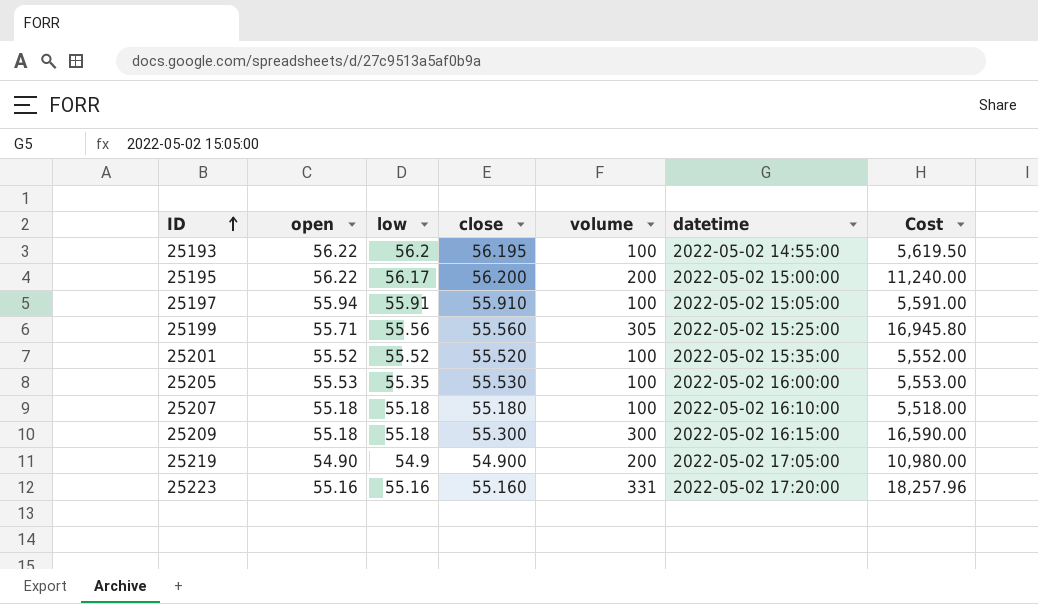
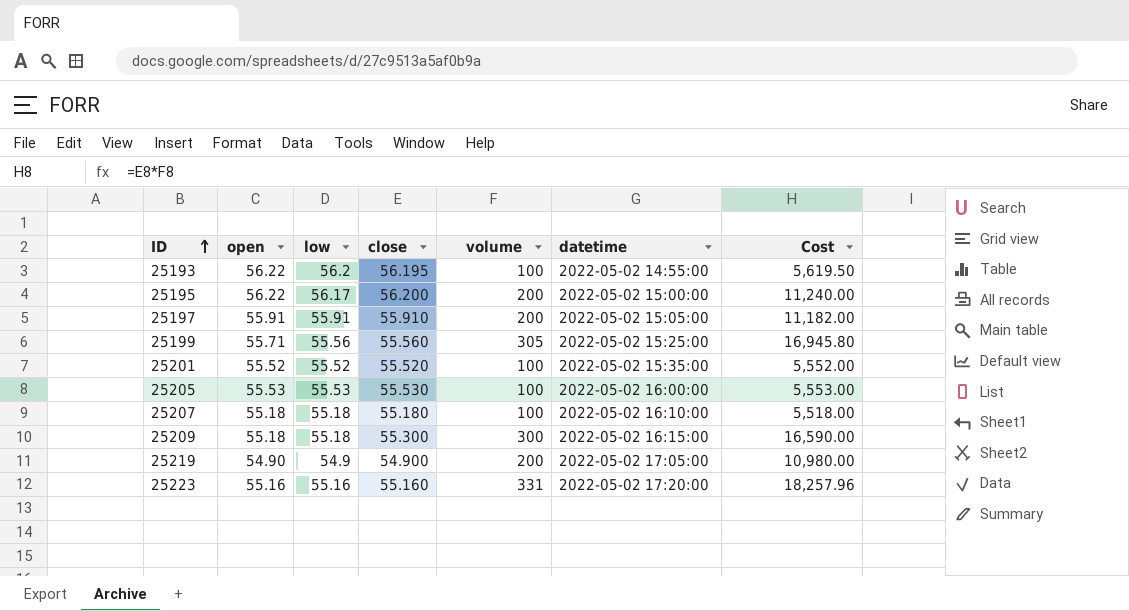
25197 | open: 55.94 -> 55.91
25197 | volume: 100 -> 200
25197 | Cost: 5,591.00 -> 11,182.00
25205 | low: 55.35 -> 55.53

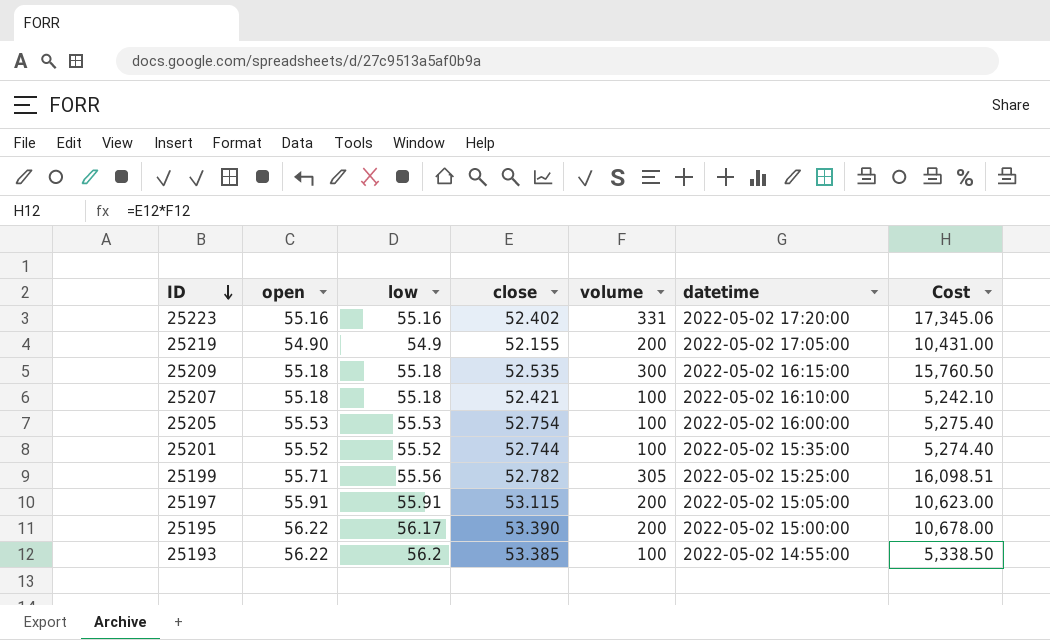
row order: ID ascending -> ID descending
25223 | close: 55.160 -> 52.402
25223 | Cost: 18,257.96 -> 17,345.06
25219 | close: 54.900 -> 52.155
25219 | Cost: 10,980.00 -> 10,431.00
25209 | close: 55.300 -> 52.535
25209 | Cost: 16,590.00 -> 15,760.50
25207 | close: 55.180 -> 52.421
25207 | Cost: 5,518.00 -> 5,242.10
25205 | close: 55.530 -> 52.754
25205 | Cost: 5,553.00 -> 5,275.40
25201 | close: 55.520 -> 52.744
25201 | Cost: 5,552.00 -> 5,274.40
25199 | close: 55.560 -> 52.782
25199 | Cost: 16,945.80 -> 16,098.51
25197 | close: 55.910 -> 53.115
25197 | Cost: 11,182.00 -> 10,623.00
25195 | close: 56.200 -> 53.390
25195 | Cost: 11,240.00 -> 10,678.00
25193 | close: 56.195 -> 53.385
25193 | Cost: 5,619.50 -> 5,338.50

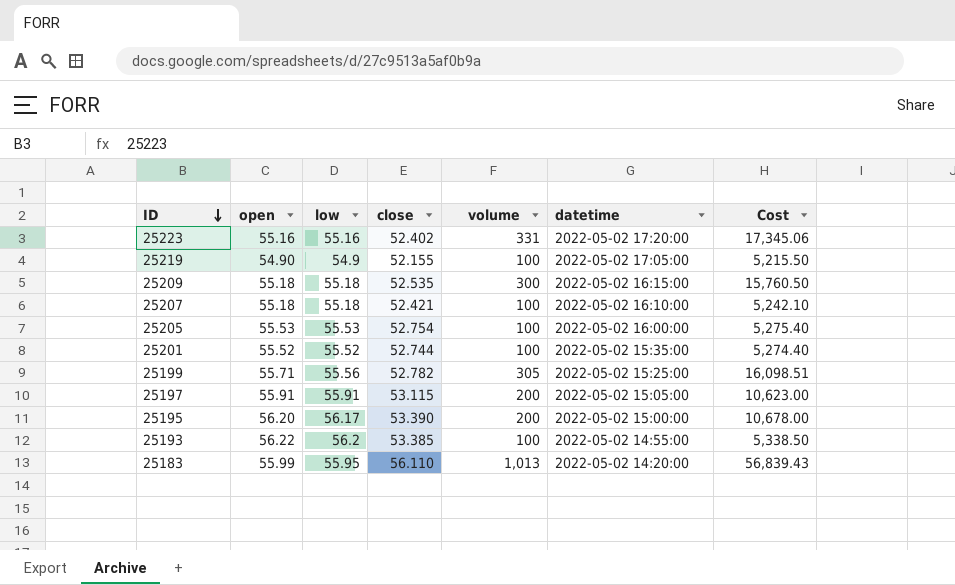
25219 | volume: 200 -> 100
25219 | Cost: 10,431.00 -> 5,215.50
25195 | open: 56.22 -> 56.20
row 25183: none -> 55.99 | 55.95 | 56.110 | 1,013 | 2022-05-02 14:20:00 | 56,839.43

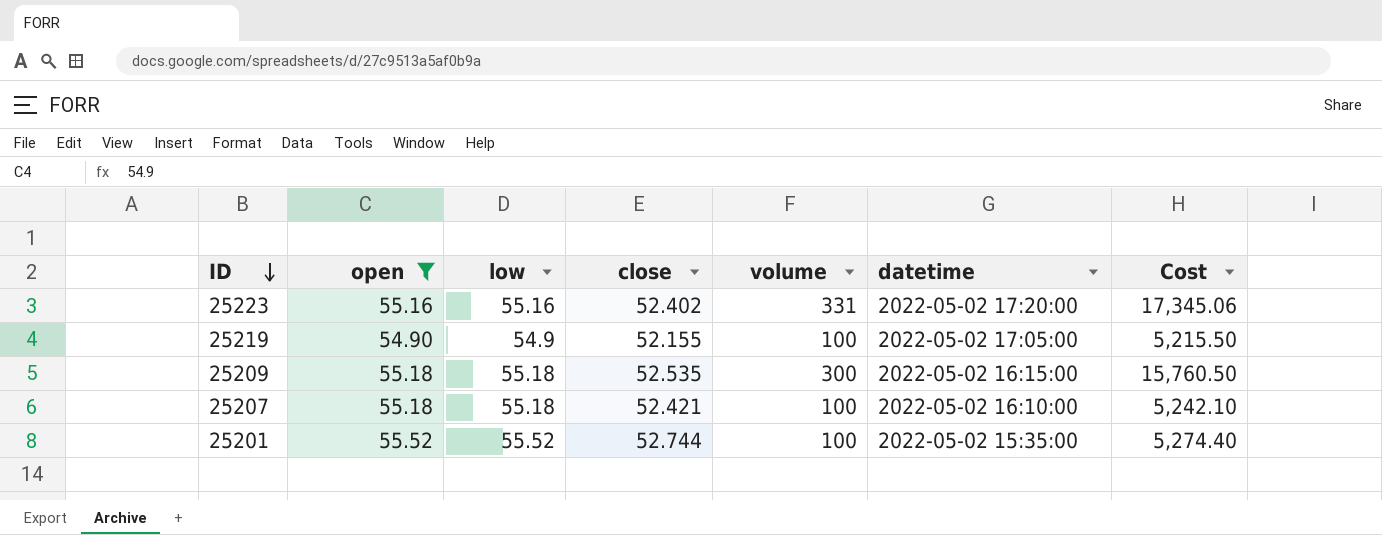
filter: none -> open <= 55.52

